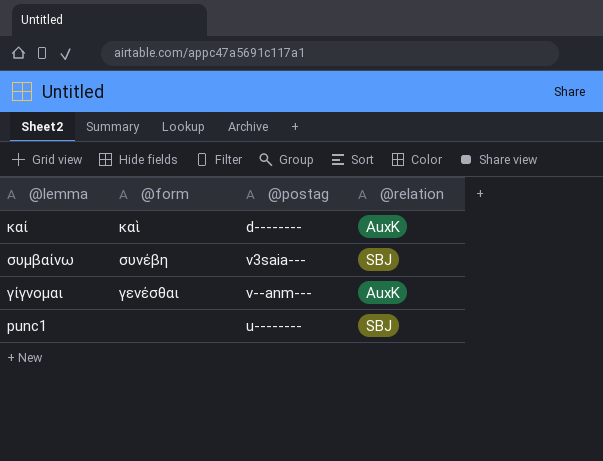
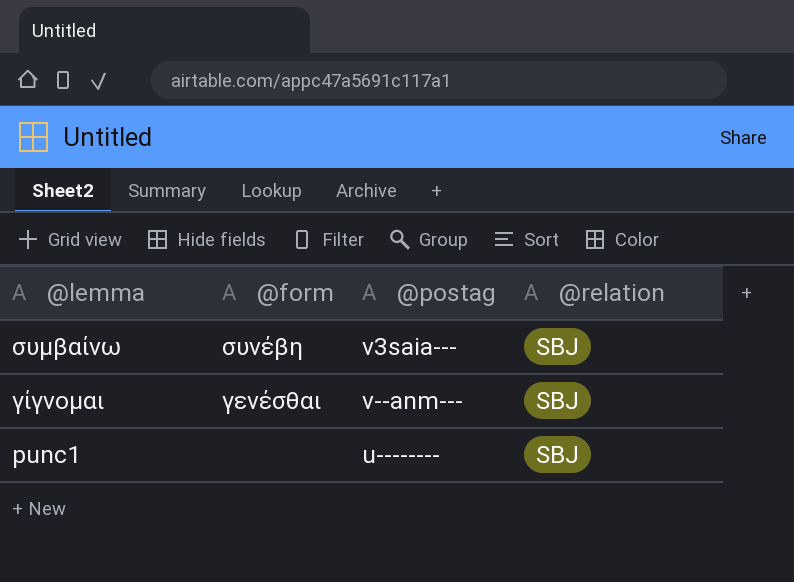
row καί: καὶ | d-------- | AuxK -> none
γίγνομαι | @relation: AuxK -> SBJ

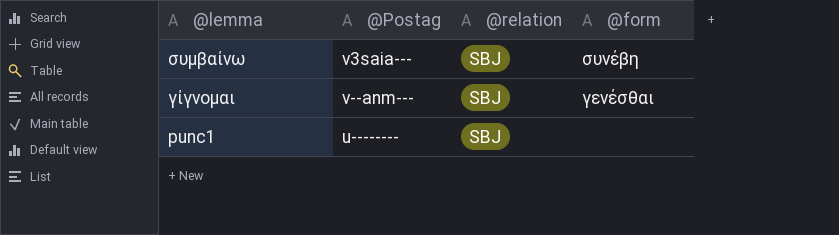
column name: @postag -> @Postag
column @form | position: 2 -> 4

